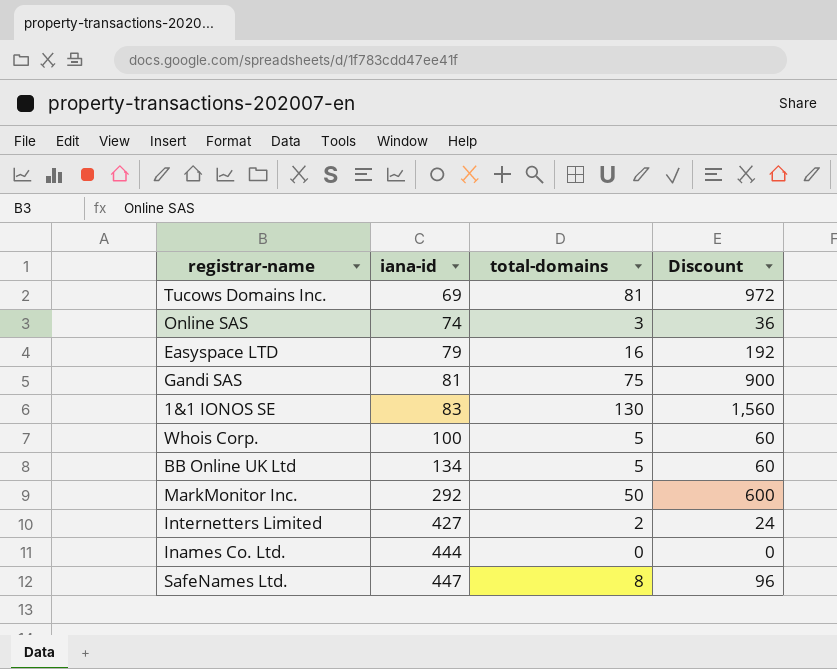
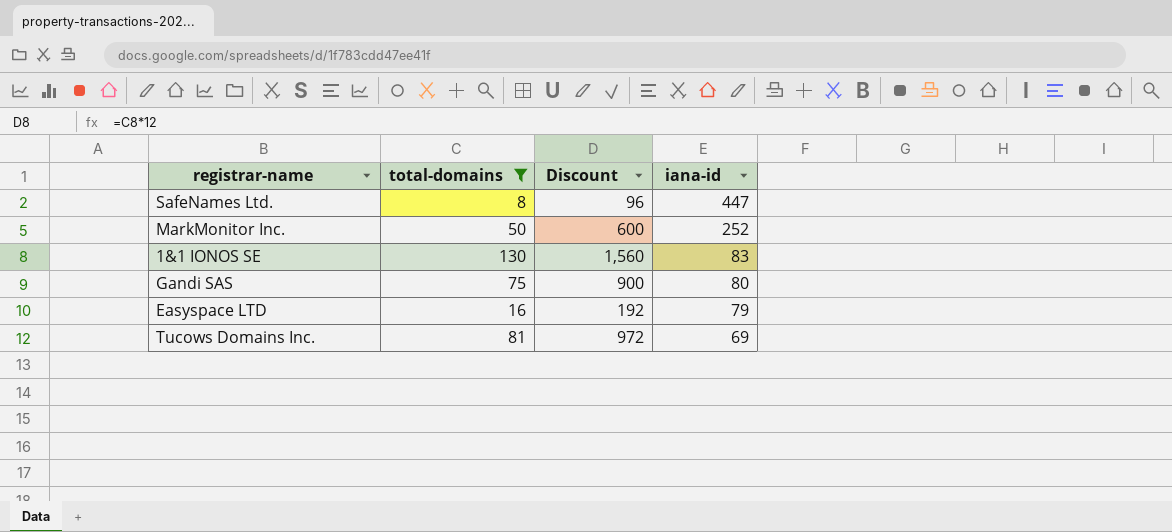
filter: none -> total-domains >= 8
row order: iana-id ascending -> iana-id descending
column iana-id | position: 2 -> 4
MarkMonitor Inc. | iana-id: 292 -> 252
Gandi SAS | iana-id: 81 -> 80

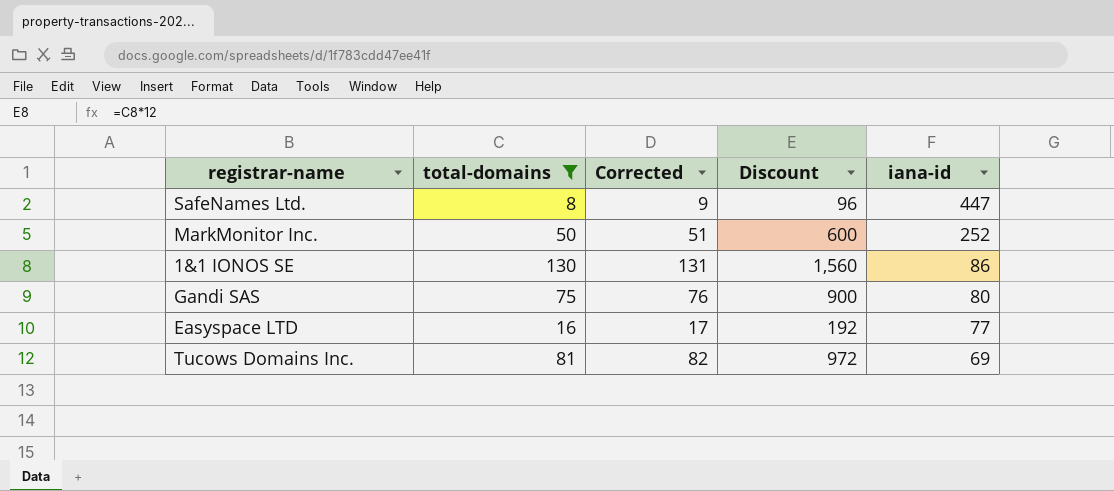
column Corrected | formula: none -> [total-domains] + 1
1&1 IONOS SE | iana-id: 83 -> 86
Easyspace LTD | iana-id: 79 -> 77

